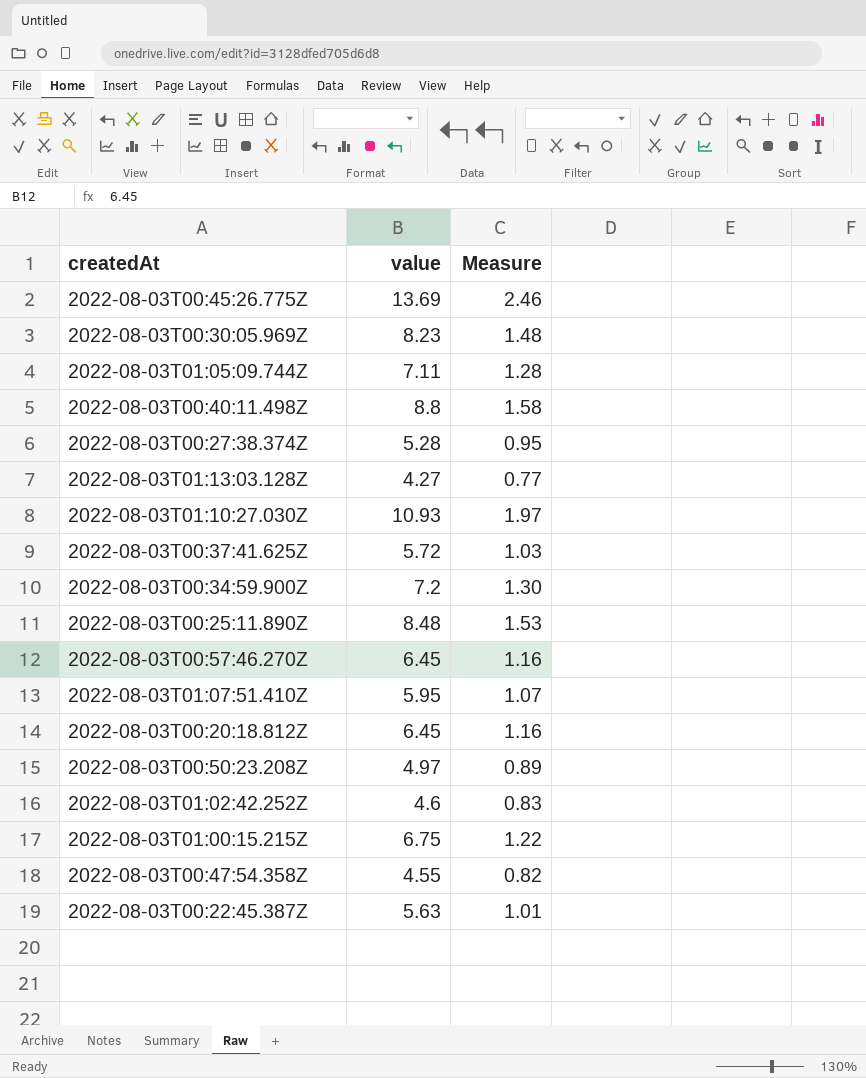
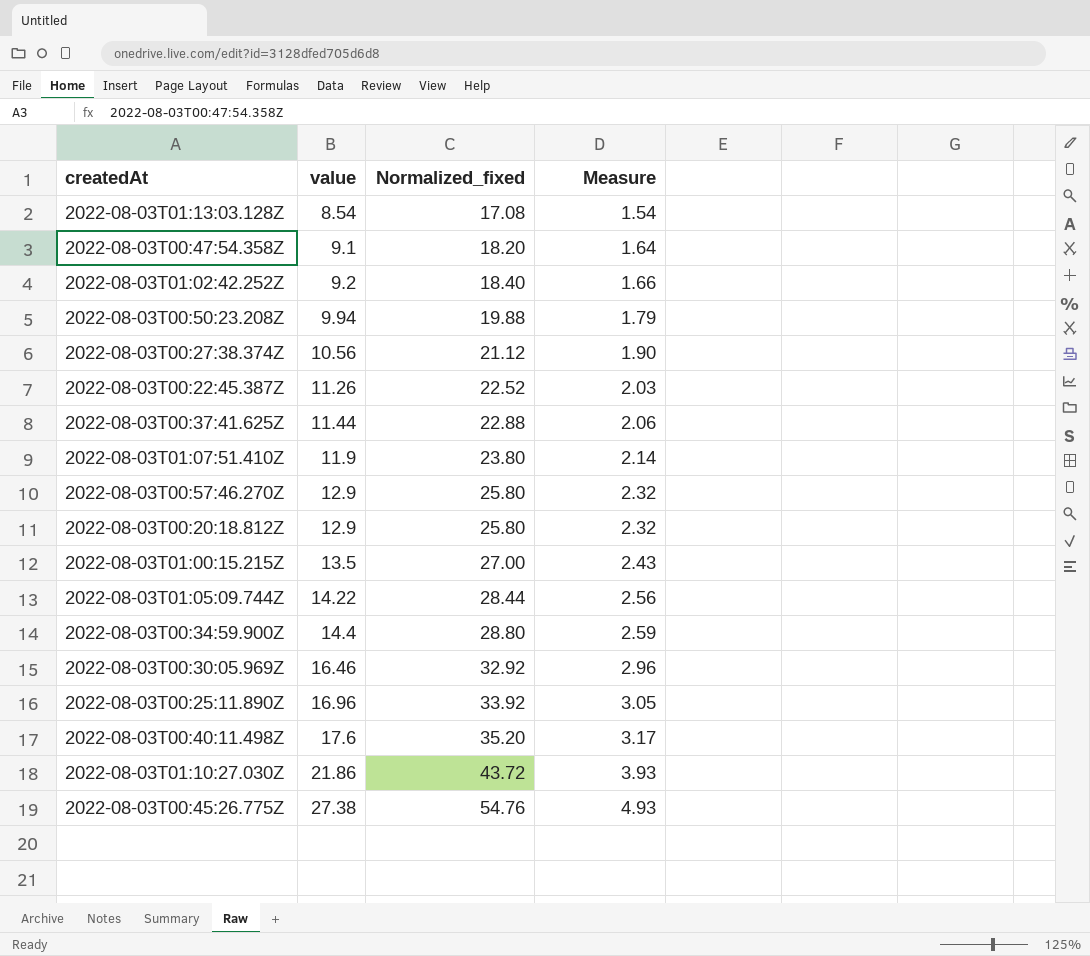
row order: none -> value ascending
column Normalized_fixed | formula: none -> [value] * 2
2022-08-03T01:13:03.128Z | value: 4.27 -> 8.54
2022-08-03T01:13:03.128Z | Measure: 0.77 -> 1.54
2022-08-03T00:47:54.358Z | value: 4.55 -> 9.1
2022-08-03T00:47:54.358Z | Measure: 0.82 -> 1.64
2022-08-03T01:02:42.252Z | value: 4.6 -> 9.2
2022-08-03T01:02:42.252Z | Measure: 0.83 -> 1.66
2022-08-03T00:50:23.208Z | value: 4.97 -> 9.94
2022-08-03T00:50:23.208Z | Measure: 0.89 -> 1.79
2022-08-03T00:27:38.374Z | value: 5.28 -> 10.56
2022-08-03T00:27:38.374Z | Measure: 0.95 -> 1.90
2022-08-03T00:22:45.387Z | value: 5.63 -> 11.26
2022-08-03T00:22:45.387Z | Measure: 1.01 -> 2.03
2022-08-03T00:37:41.625Z | value: 5.72 -> 11.44
2022-08-03T00:37:41.625Z | Measure: 1.03 -> 2.06
2022-08-03T01:07:51.410Z | value: 5.95 -> 11.9
2022-08-03T01:07:51.410Z | Measure: 1.07 -> 2.14
2022-08-03T00:57:46.270Z | value: 6.45 -> 12.9
2022-08-03T00:57:46.270Z | Measure: 1.16 -> 2.32
2022-08-03T00:20:18.812Z | value: 6.45 -> 12.9
2022-08-03T00:20:18.812Z | Measure: 1.16 -> 2.32
2022-08-03T01:00:15.215Z | value: 6.75 -> 13.5
2022-08-03T01:00:15.215Z | Measure: 1.22 -> 2.43
2022-08-03T01:05:09.744Z | value: 7.11 -> 14.22
2022-08-03T01:05:09.744Z | Measure: 1.28 -> 2.56
2022-08-03T00:34:59.900Z | value: 7.2 -> 14.4
2022-08-03T00:34:59.900Z | Measure: 1.30 -> 2.59
2022-08-03T00:30:05.969Z | value: 8.23 -> 16.46
2022-08-03T00:30:05.969Z | Measure: 1.48 -> 2.96
2022-08-03T00:25:11.890Z | value: 8.48 -> 16.96
2022-08-03T00:25:11.890Z | Measure: 1.53 -> 3.05
2022-08-03T00:40:11.498Z | value: 8.8 -> 17.6
2022-08-03T00:40:11.498Z | Measure: 1.58 -> 3.17
2022-08-03T01:10:27.030Z | value: 10.93 -> 21.86
2022-08-03T01:10:27.030Z | Measure: 1.97 -> 3.93
2022-08-03T00:45:26.775Z | value: 13.69 -> 27.38
2022-08-03T00:45:26.775Z | Measure: 2.46 -> 4.93

